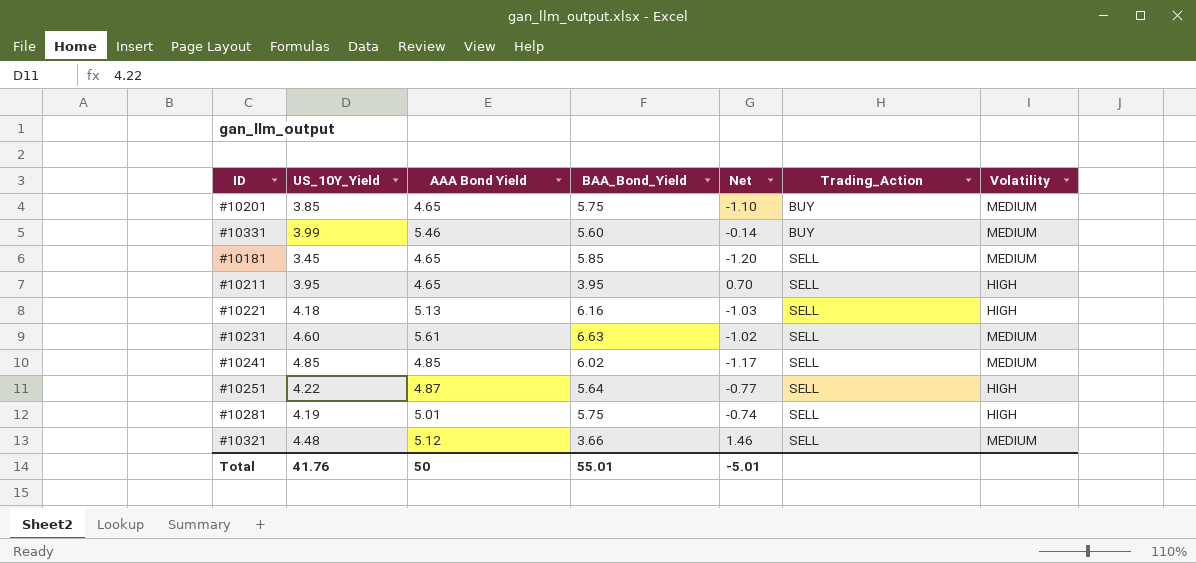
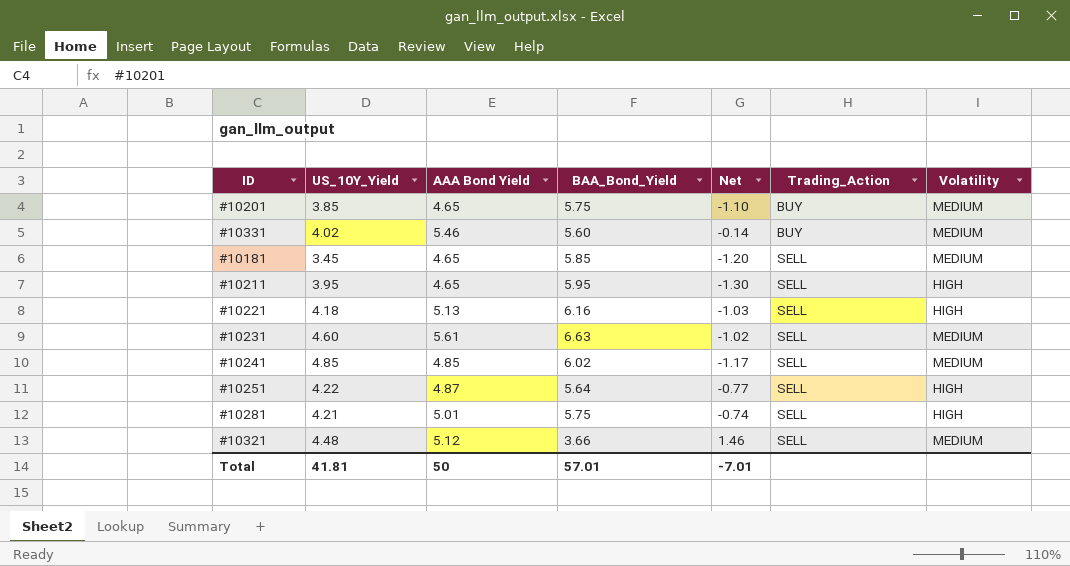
#10331 | US_10Y_Yield: 3.99 -> 4.02
#10211 | BAA_Bond_Yield: 3.95 -> 5.95
#10211 | Net: 0.70 -> -1.30
#10281 | US_10Y_Yield: 4.19 -> 4.21
Total | US_10Y_Yield: 41.76 -> 41.81
Total | BAA_Bond_Yield: 55.01 -> 57.01
Total | Net: -5.01 -> -7.01

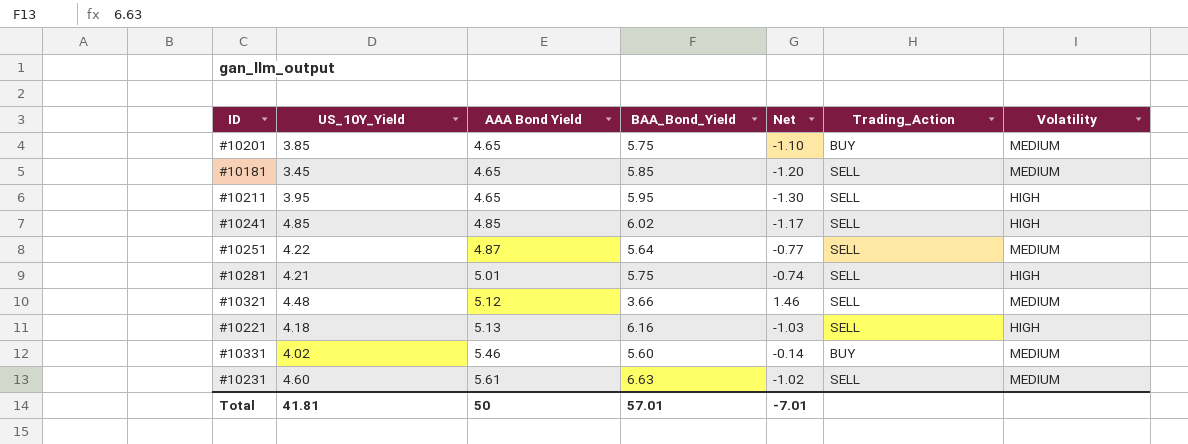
row order: Trading_Action ascending -> AAA Bond Yield ascending
#10241 | Volatility: MEDIUM -> HIGH
#10251 | Volatility: HIGH -> MEDIUM

